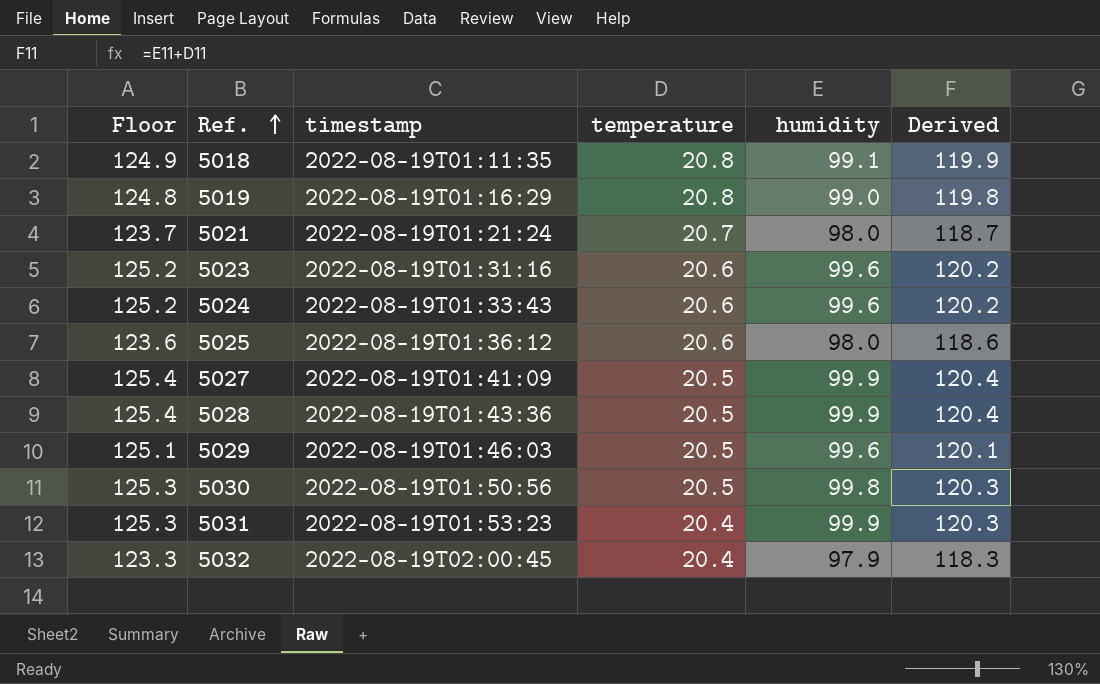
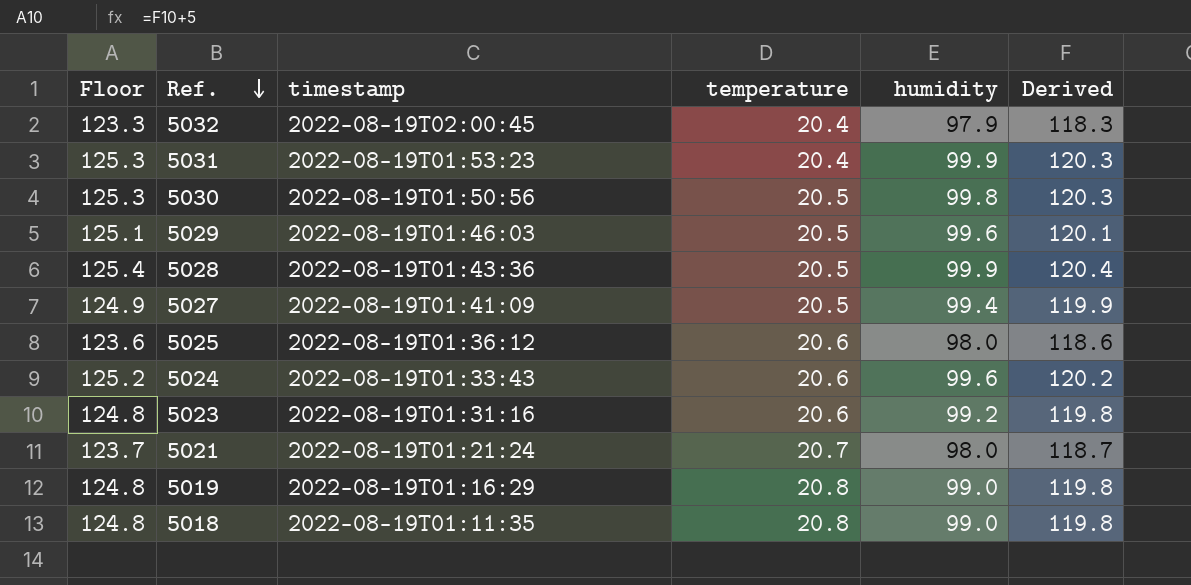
row order: Ref. ascending -> Ref. descending
5027 | Floor: 125.4 -> 124.9
5027 | humidity: 99.9 -> 99.4
5027 | Derived: 120.4 -> 119.9
5023 | Floor: 125.2 -> 124.8
5023 | humidity: 99.6 -> 99.2
5023 | Derived: 120.2 -> 119.8
5018 | Floor: 124.9 -> 124.8
5018 | humidity: 99.1 -> 99.0
5018 | Derived: 119.9 -> 119.8

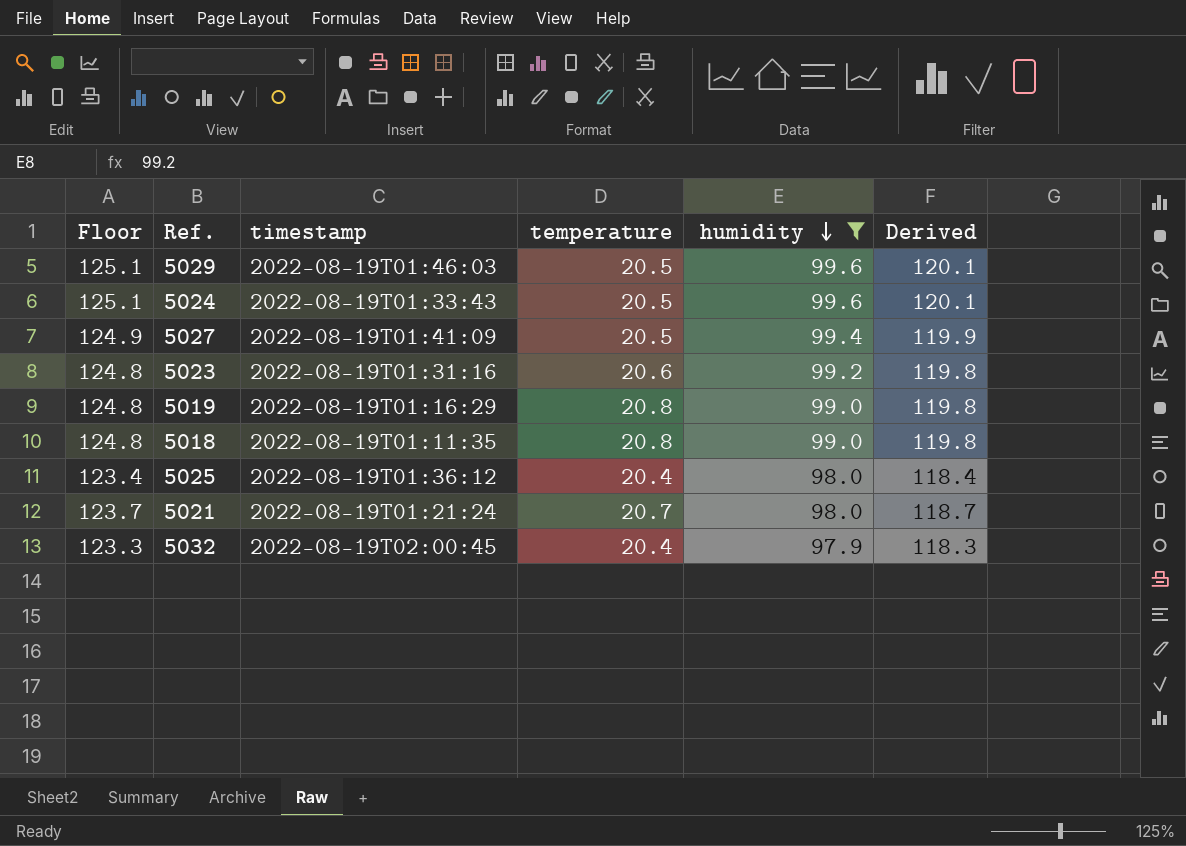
filter: none -> humidity <= 99.6
row order: Ref. descending -> humidity descending
5024 | Floor: 125.2 -> 125.1
5024 | temperature: 20.6 -> 20.5
5024 | Derived: 120.2 -> 120.1
5025 | Floor: 123.6 -> 123.4
5025 | temperature: 20.6 -> 20.4
5025 | Derived: 118.6 -> 118.4

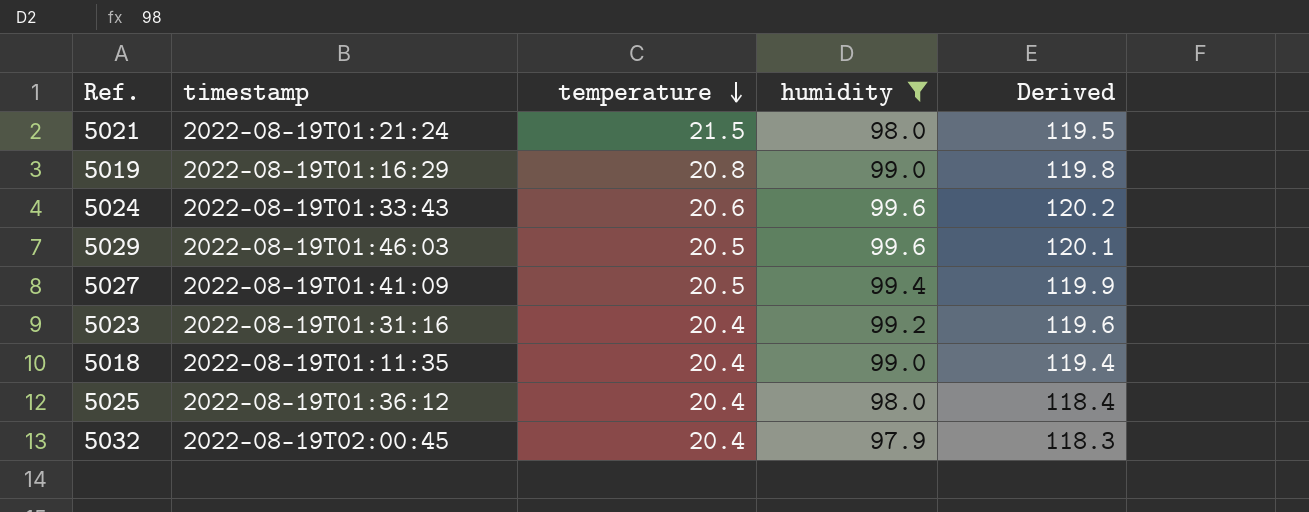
row order: humidity descending -> temperature descending
column Floor | formula: [Derived] + 5 -> none
5021 | temperature: 20.7 -> 21.5
5021 | Derived: 118.7 -> 119.5
5024 | temperature: 20.5 -> 20.6
5024 | Derived: 120.1 -> 120.2
5023 | temperature: 20.6 -> 20.4
5023 | Derived: 119.8 -> 119.6
5018 | temperature: 20.8 -> 20.4
5018 | Derived: 119.8 -> 119.4

